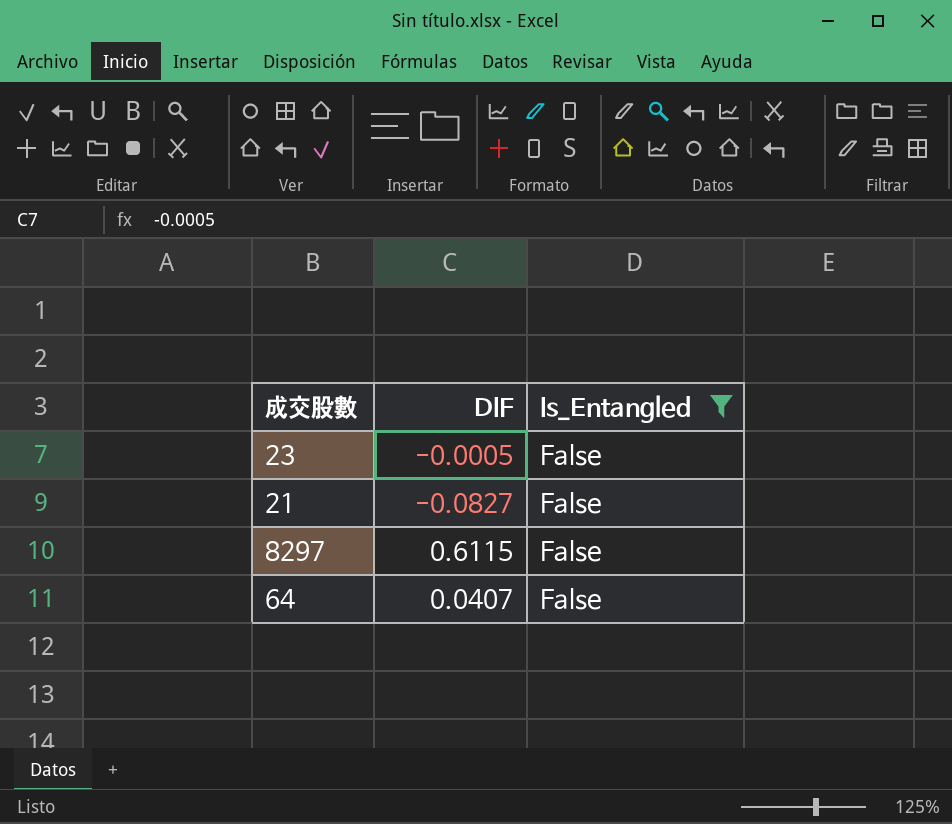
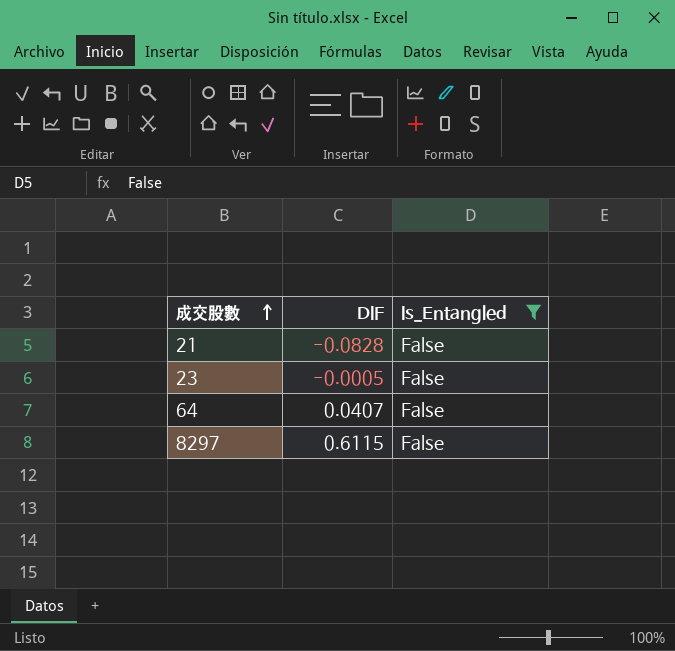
row order: none -> 成交股數 ascending
21 | DIF: -0.0827 -> -0.0828

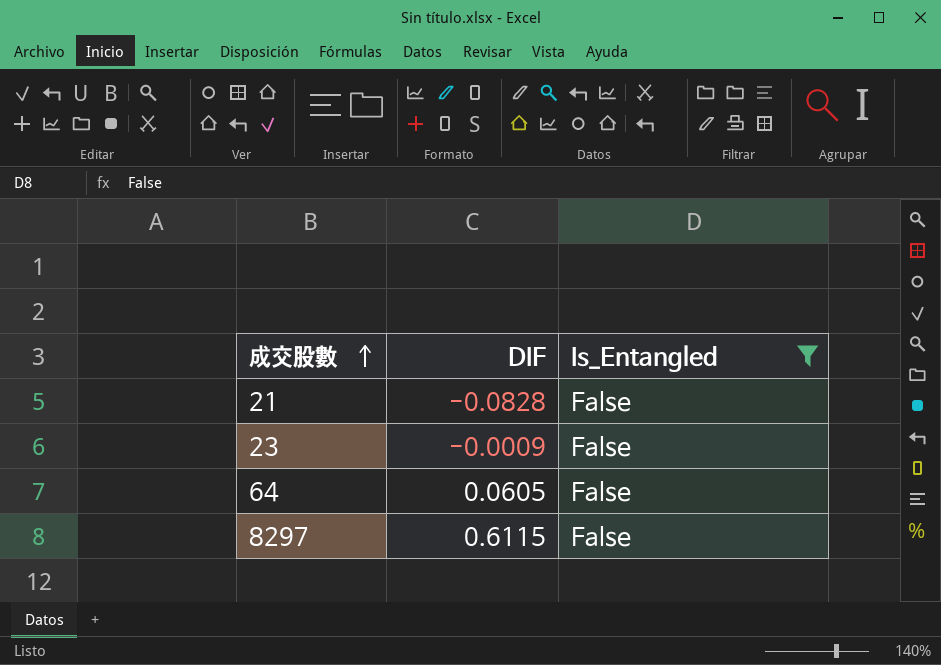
23 | DIF: -0.0005 -> -0.0009
64 | DIF: 0.0407 -> 0.0605

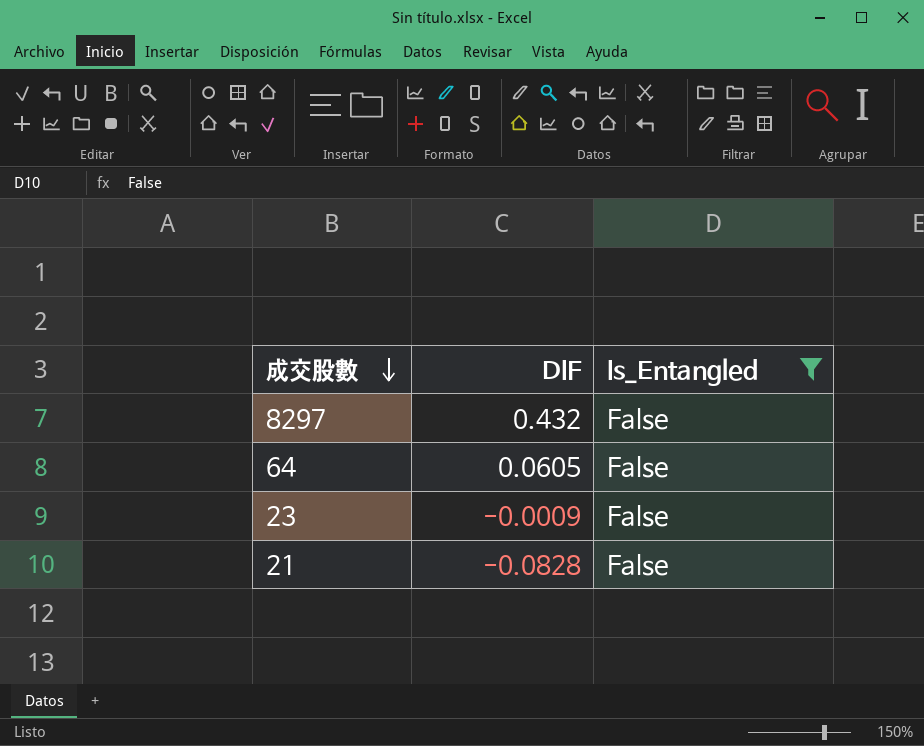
row order: 成交股數 ascending -> 成交股數 descending
8297 | DIF: 0.6115 -> 0.432

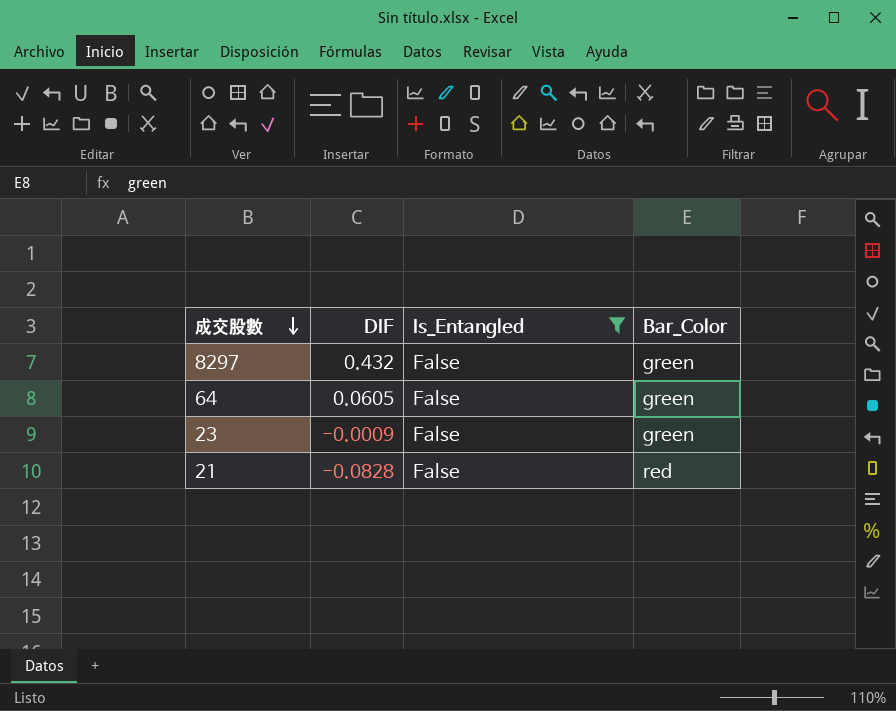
column Bar_Color | position: none -> 4

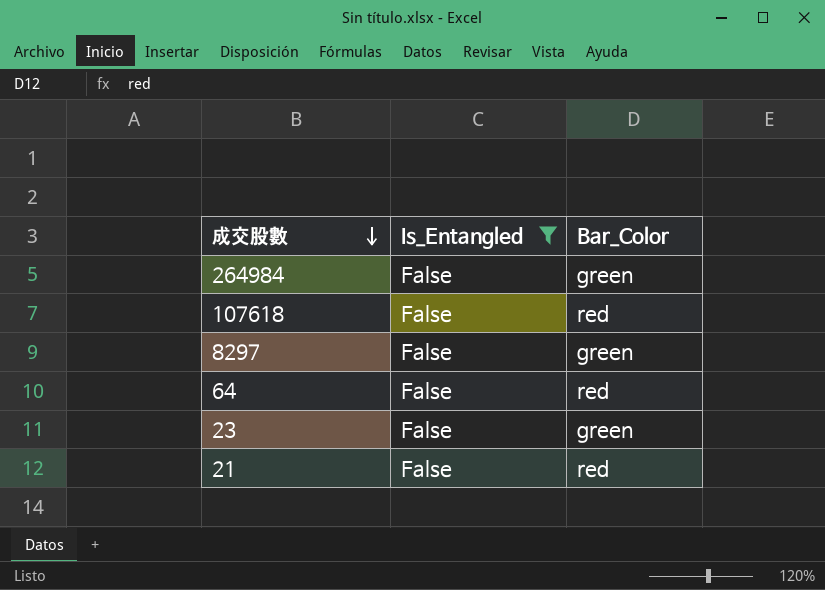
column DIF | position: 2 -> none
row 264984: none -> False | green
row 107618: none -> False | red
64 | Bar_Color: green -> red

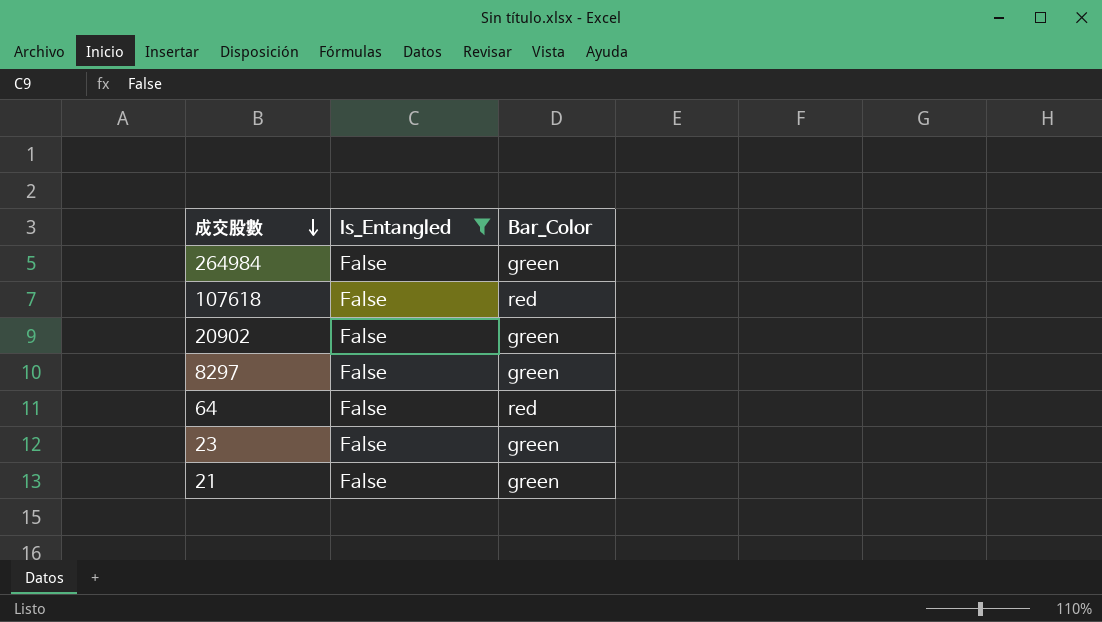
row 20902: none -> False | green
21 | Bar_Color: red -> green

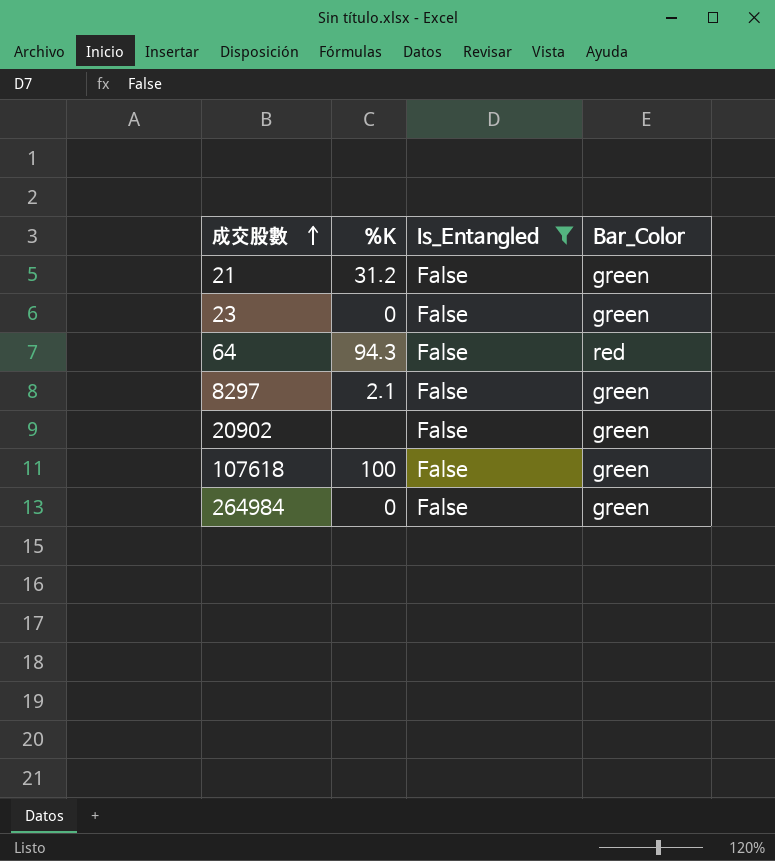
row order: 成交股數 descending -> 成交股數 ascending
column %K | position: none -> 2
107618 | Bar_Color: red -> green

